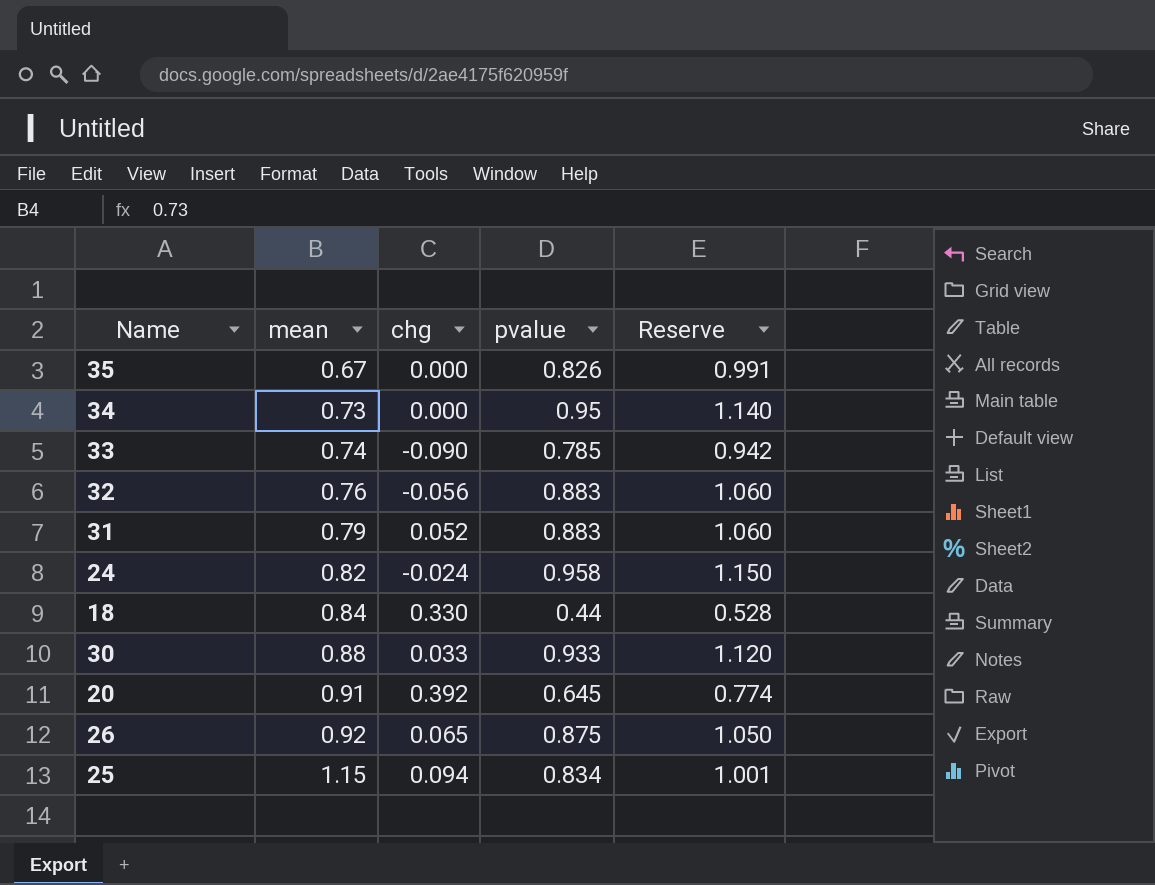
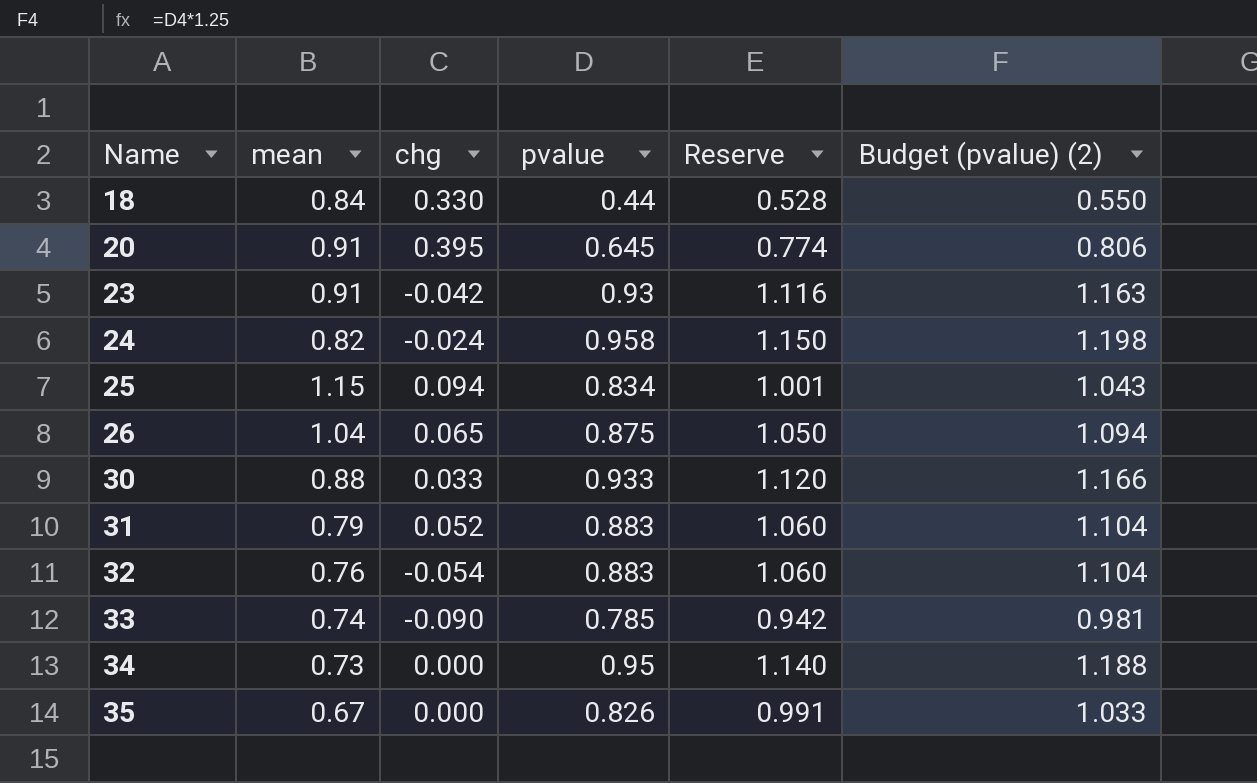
row order: mean ascending -> Name ascending
column Budget (pvalue) (2) | formula: none -> [pvalue] * 1.25
20 | chg: 0.392 -> 0.395
row 23: none -> 0.91 | -0.042 | 0.93 | 1.116 | 1.163
26 | mean: 0.92 -> 1.04
32 | chg: -0.056 -> -0.054

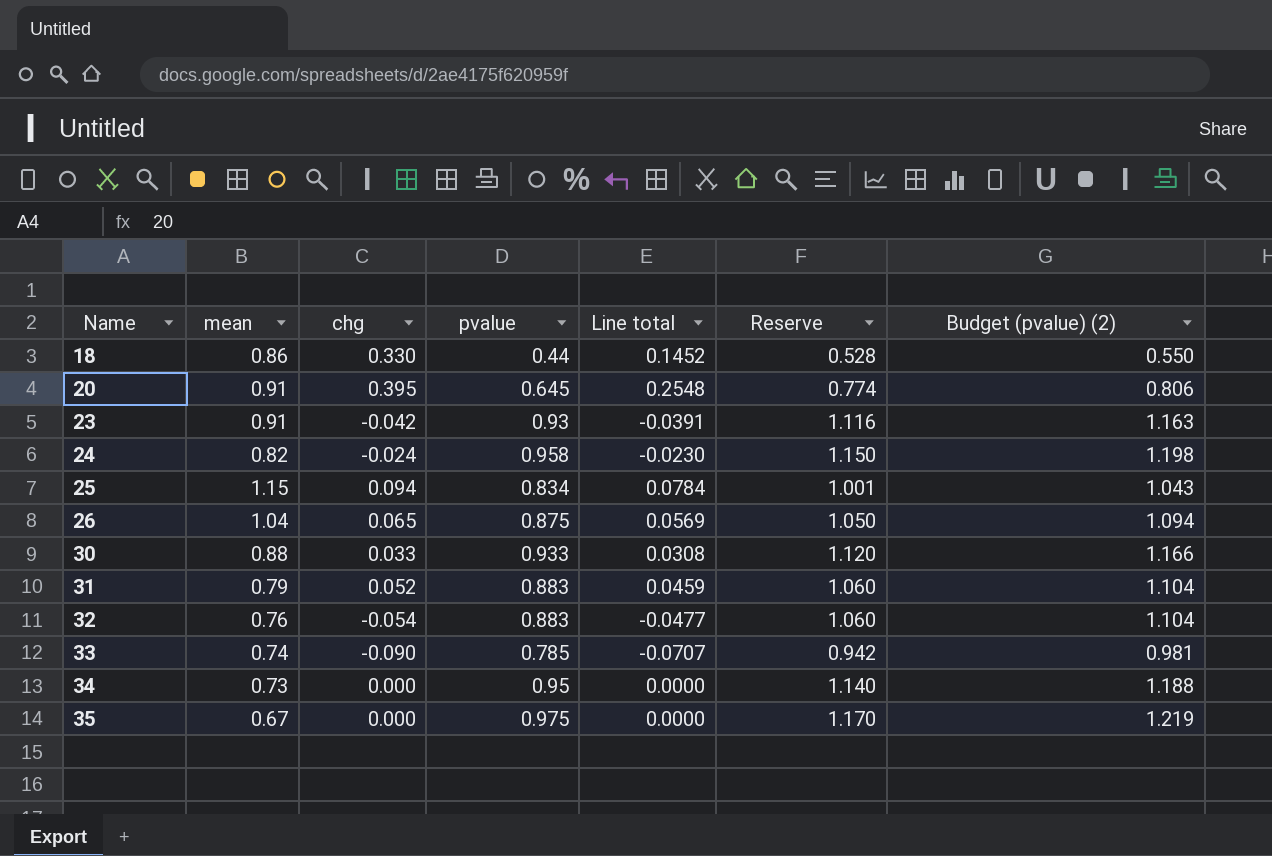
column Line total | formula: none -> [chg] * [pvalue]
18 | mean: 0.84 -> 0.86
35 | pvalue: 0.826 -> 0.975
35 | Reserve: 0.991 -> 1.170
35 | Budget (pvalue) (2): 1.033 -> 1.219

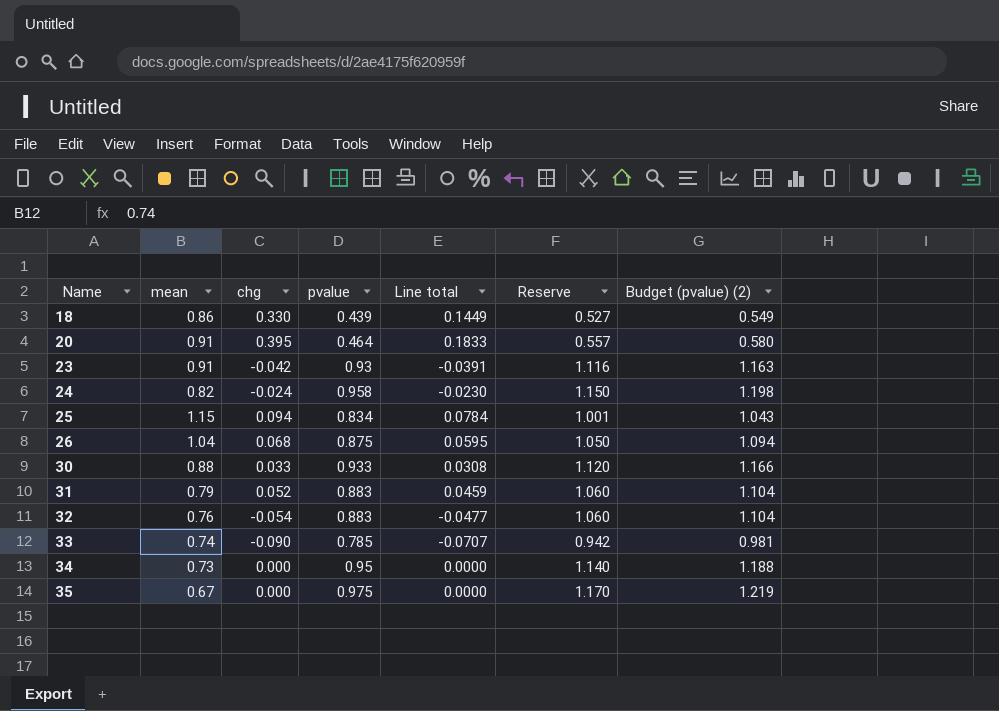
18 | pvalue: 0.44 -> 0.439
18 | Line total: 0.1452 -> 0.1449
18 | Reserve: 0.528 -> 0.527
18 | Budget (pvalue) (2): 0.550 -> 0.549
20 | pvalue: 0.645 -> 0.464
20 | Line total: 0.2548 -> 0.1833
20 | Reserve: 0.774 -> 0.557
20 | Budget (pvalue) (2): 0.806 -> 0.580
26 | chg: 0.065 -> 0.068
26 | Line total: 0.0569 -> 0.0595

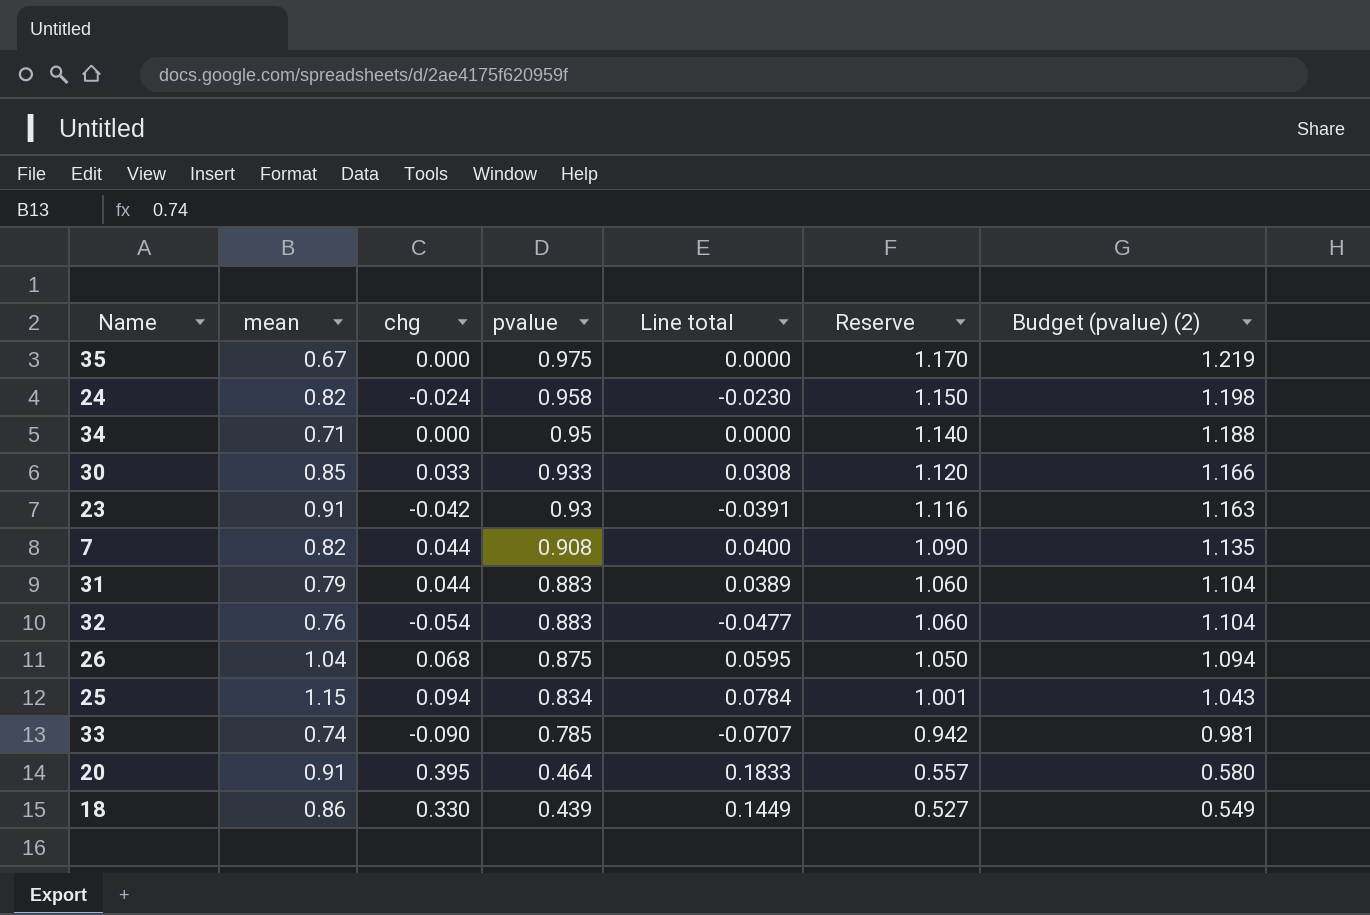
row order: Name ascending -> pvalue descending
34 | mean: 0.73 -> 0.71
30 | mean: 0.88 -> 0.85
row 7: none -> 0.82 | 0.044 | 0.908 | 0.0400 | 1.090 | 1.135
31 | chg: 0.052 -> 0.044
31 | Line total: 0.0459 -> 0.0389

